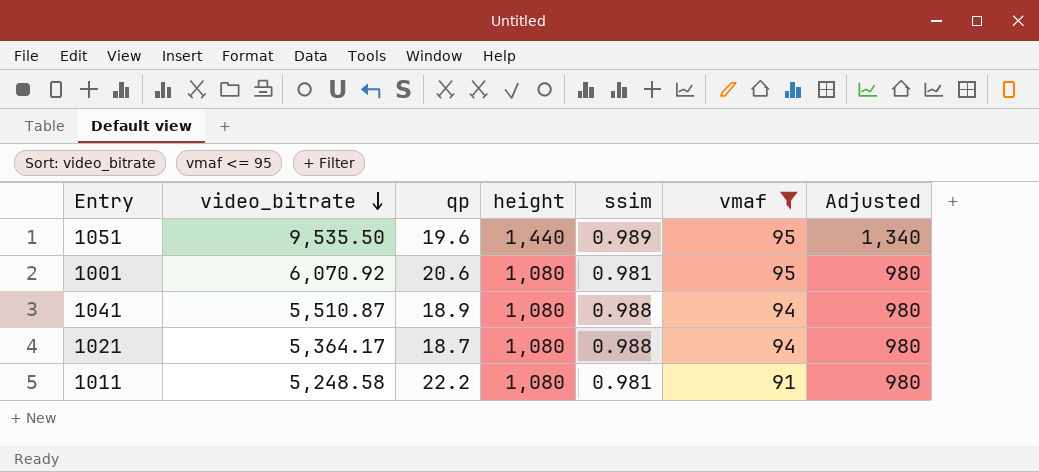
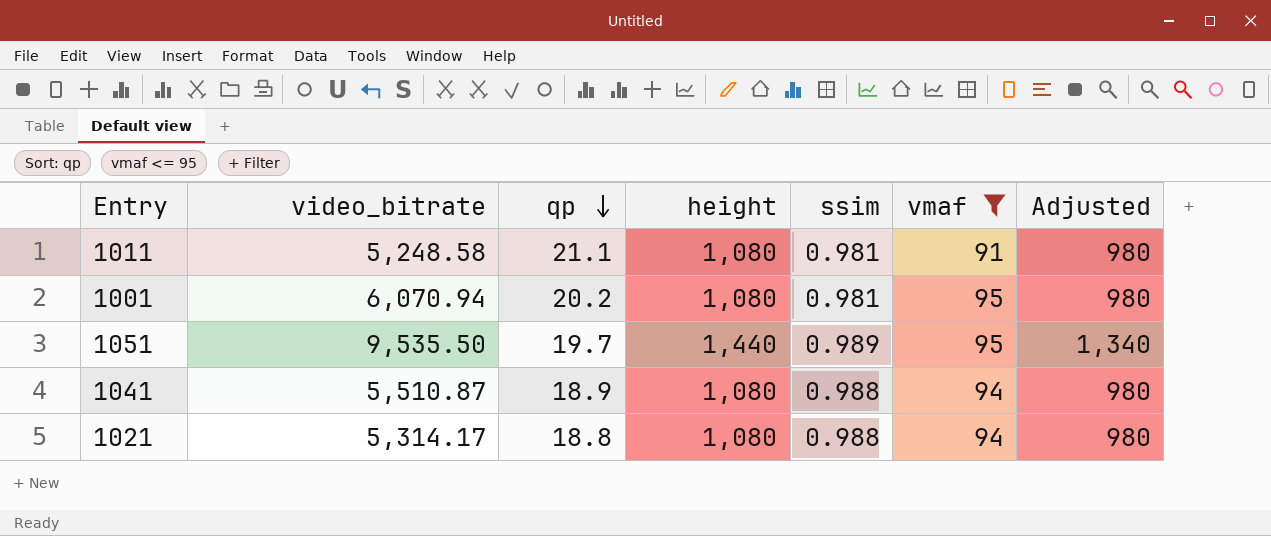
row order: video_bitrate descending -> qp descending
1011 | qp: 22.2 -> 21.1
1001 | video_bitrate: 6,070.92 -> 6,070.94
1001 | qp: 20.6 -> 20.2
1051 | qp: 19.6 -> 19.7
1021 | video_bitrate: 5,364.17 -> 5,314.17
1021 | qp: 18.7 -> 18.8

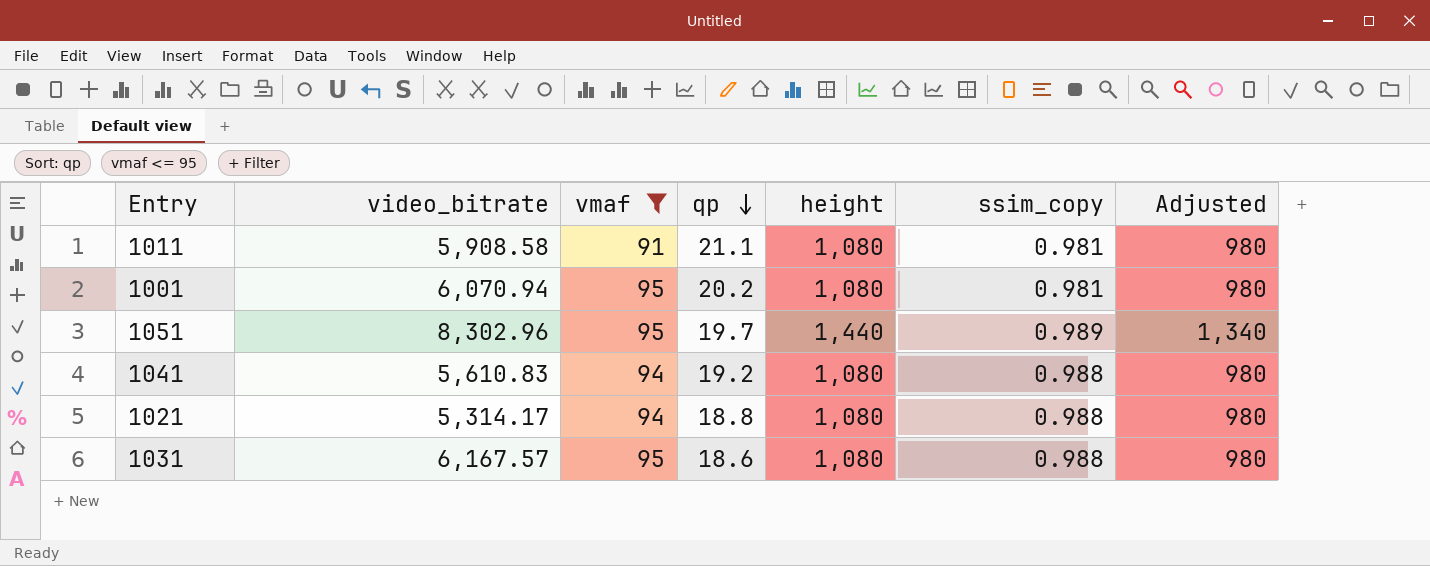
column vmaf | position: 6 -> 3
column name: ssim -> ssim_copy
1011 | video_bitrate: 5,248.58 -> 5,908.58
1051 | video_bitrate: 9,535.50 -> 8,302.96
1041 | video_bitrate: 5,510.87 -> 5,610.83
1041 | qp: 18.9 -> 19.2
row 1031: none -> 6,167.57 | 95 | 18.6 | 1,080 | 0.988 | 980

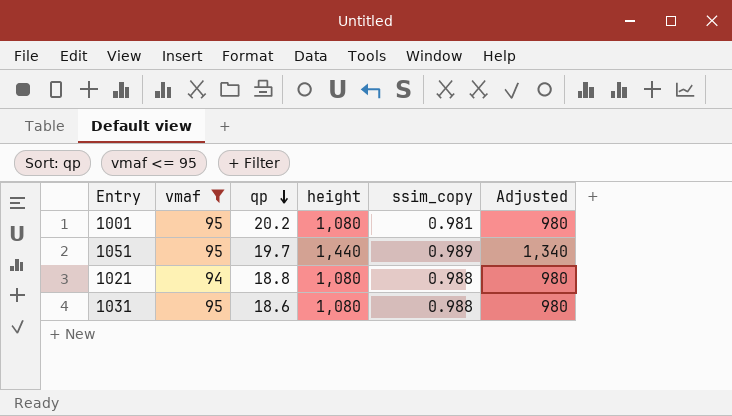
column video_bitrate | position: 2 -> none
row 1011: 5,908.58 | 91 | 21.1 | 1,080 | 0.981 | 980 -> none
row 1041: 5,610.83 | 94 | 19.2 | 1,080 | 0.988 | 980 -> none

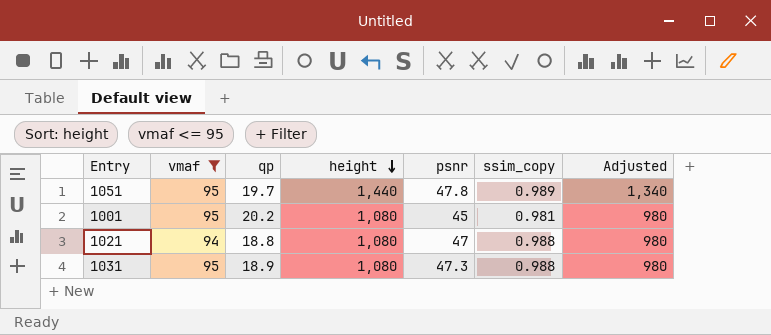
row order: qp descending -> height descending
column psnr | position: none -> 5
1031 | qp: 18.6 -> 18.9

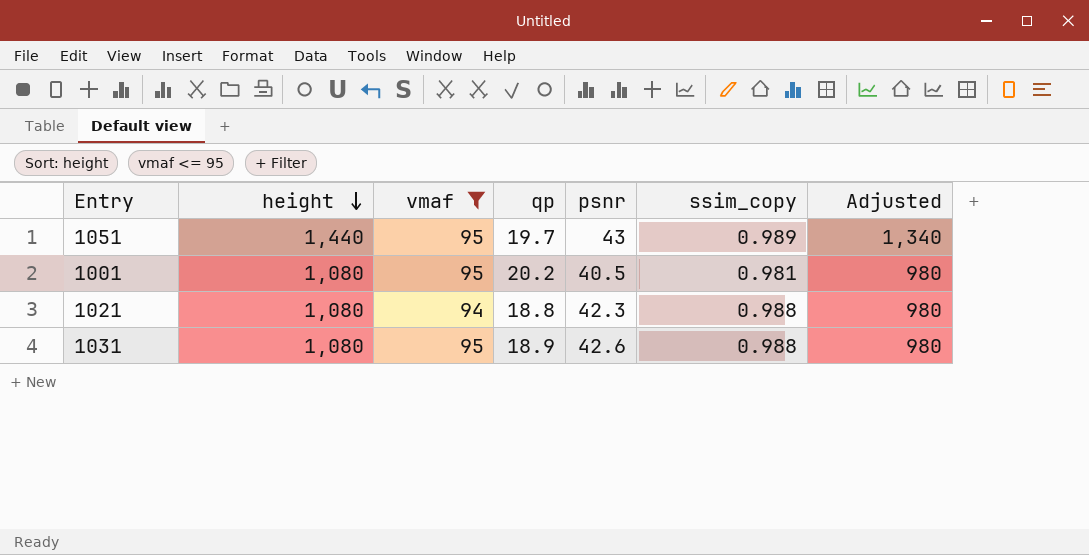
column height | position: 4 -> 2
1051 | psnr: 47.8 -> 43
1001 | psnr: 45 -> 40.5
1021 | psnr: 47 -> 42.3
1031 | psnr: 47.3 -> 42.6

